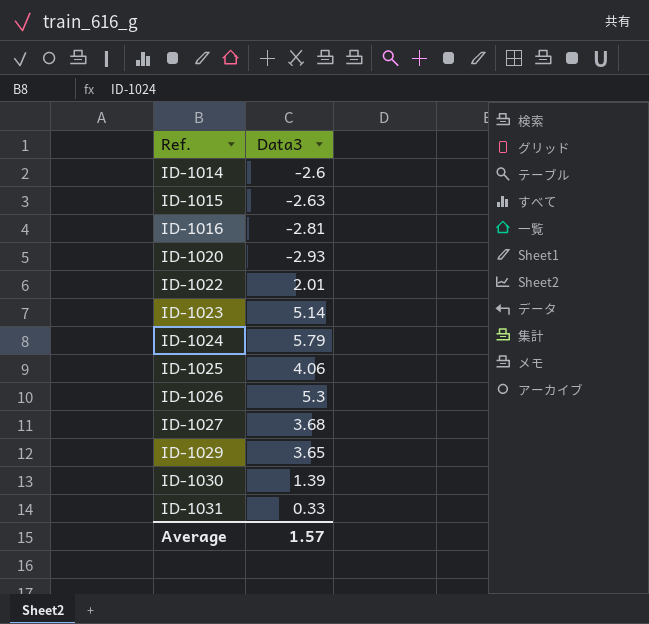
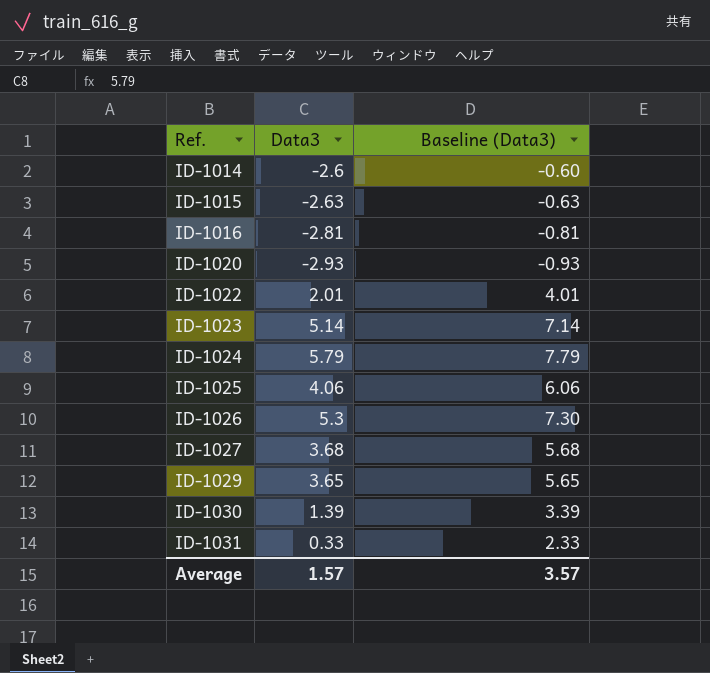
column Baseline (Data3) | formula: none -> [Data3] + 2

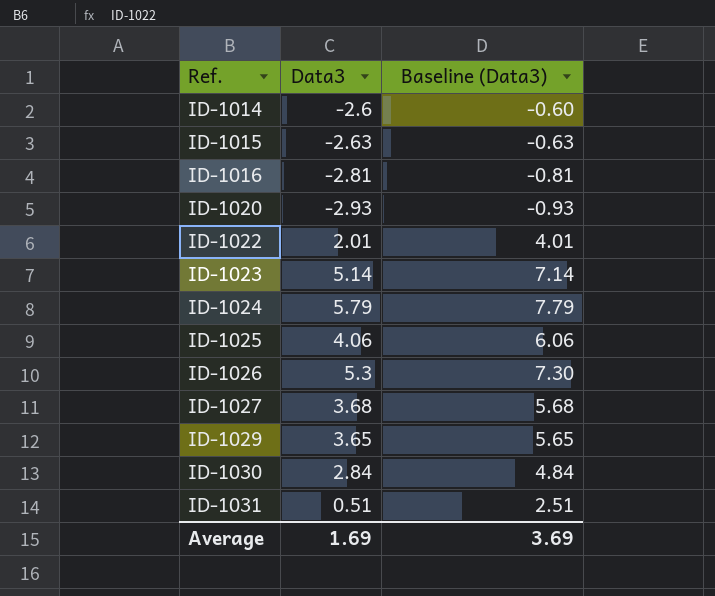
ID-1030 | Data3: 1.39 -> 2.84
ID-1030 | Baseline (Data3): 3.39 -> 4.84
ID-1031 | Data3: 0.33 -> 0.51
ID-1031 | Baseline (Data3): 2.33 -> 2.51
Average | Data3: 1.57 -> 1.69
Average | Baseline (Data3): 3.57 -> 3.69

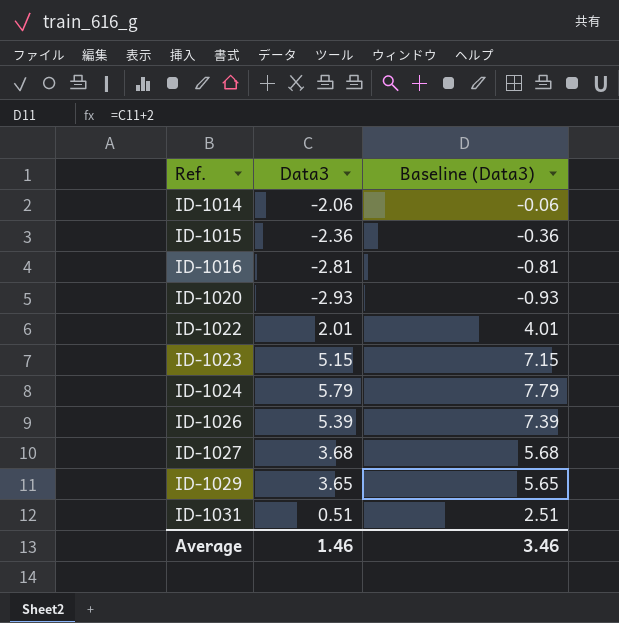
row ID-1025: 4.06 | 6.06 -> none
row ID-1030: 2.84 | 4.84 -> none
ID-1014 | Data3: -2.6 -> -2.06
ID-1014 | Baseline (Data3): -0.60 -> -0.06
ID-1015 | Data3: -2.63 -> -2.36
ID-1015 | Baseline (Data3): -0.63 -> -0.36
ID-1023 | Data3: 5.14 -> 5.15
ID-1023 | Baseline (Data3): 7.14 -> 7.15
ID-1026 | Data3: 5.3 -> 5.39
ID-1026 | Baseline (Data3): 7.30 -> 7.39
Average | Data3: 1.69 -> 1.46
Average | Baseline (Data3): 3.69 -> 3.46

